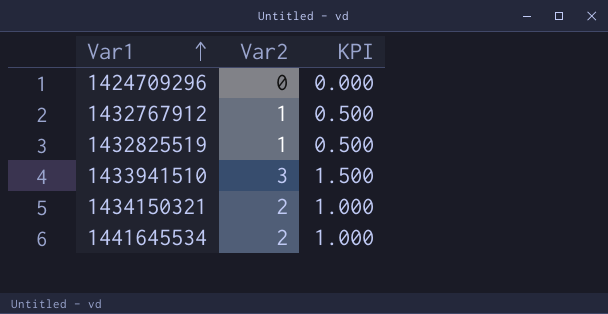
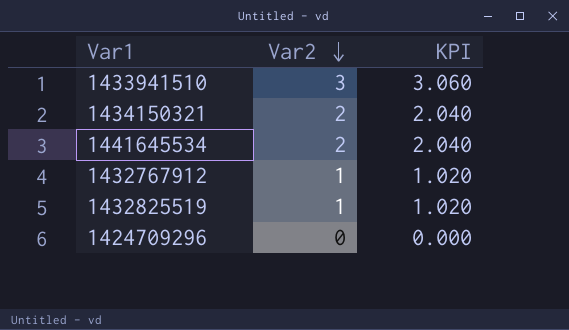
row order: Var1 ascending -> Var2 descending
column KPI | formula: [Var2] * 0.5 -> [Var2] * 1.02

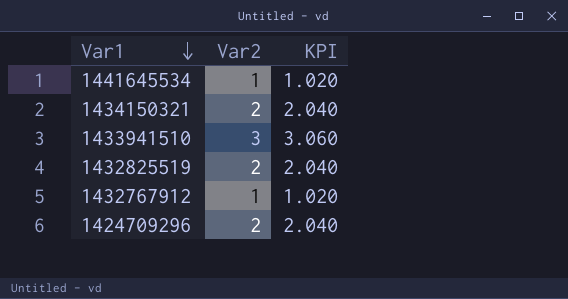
row order: Var2 descending -> Var1 descending
1441645534 | Var2: 2 -> 1
1441645534 | KPI: 2.040 -> 1.020
1432825519 | Var2: 1 -> 2
1432825519 | KPI: 1.020 -> 2.040
1424709296 | Var2: 0 -> 2
1424709296 | KPI: 0.000 -> 2.040

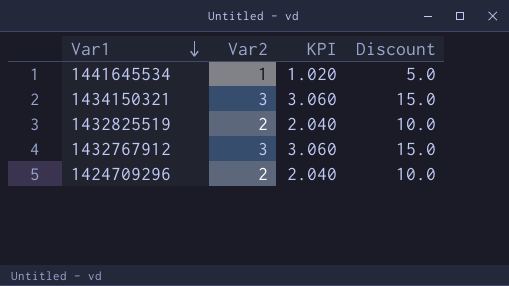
column Discount | formula: none -> [Var2] * 5
row 1433941510: 3 | 3.060 -> none
1434150321 | Var2: 2 -> 3
1434150321 | KPI: 2.040 -> 3.060
1432767912 | Var2: 1 -> 3
1432767912 | KPI: 1.020 -> 3.060

